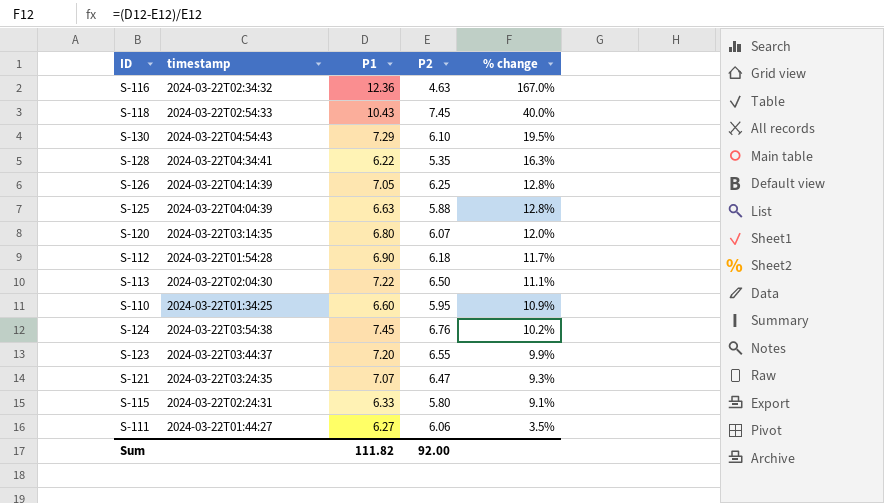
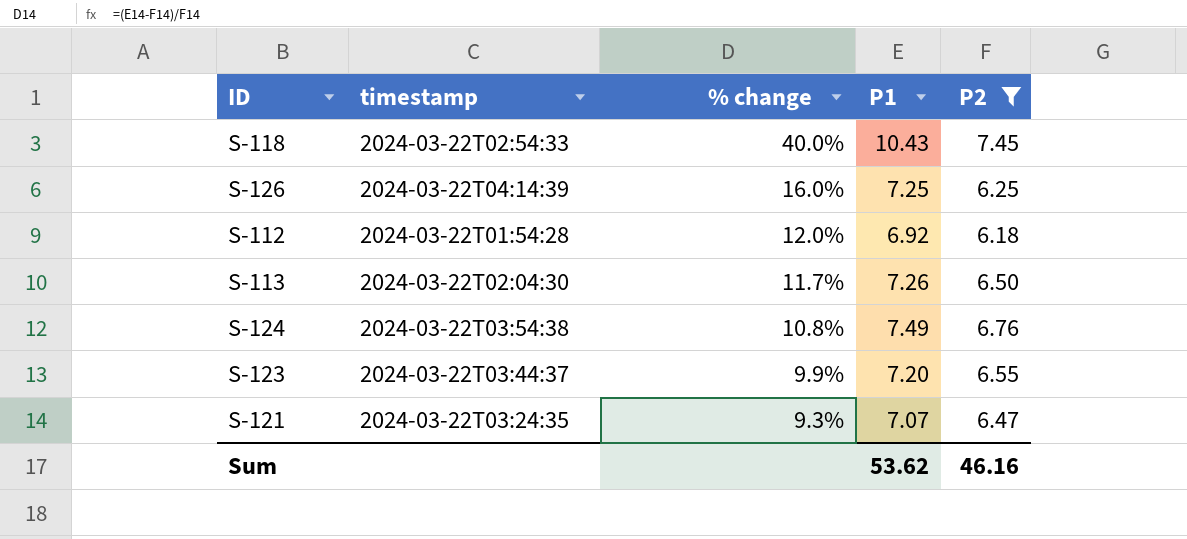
filter: none -> P2 >= 6.18
column % change | position: 5 -> 3
S-126 | % change: 12.8% -> 16.0%
S-126 | P1: 7.05 -> 7.25
S-112 | % change: 11.7% -> 12.0%
S-112 | P1: 6.90 -> 6.92
S-113 | % change: 11.1% -> 11.7%
S-113 | P1: 7.22 -> 7.26
S-124 | % change: 10.2% -> 10.8%
S-124 | P1: 7.45 -> 7.49
Sum | P1: 111.82 -> 53.62
Sum | P2: 92.00 -> 46.16

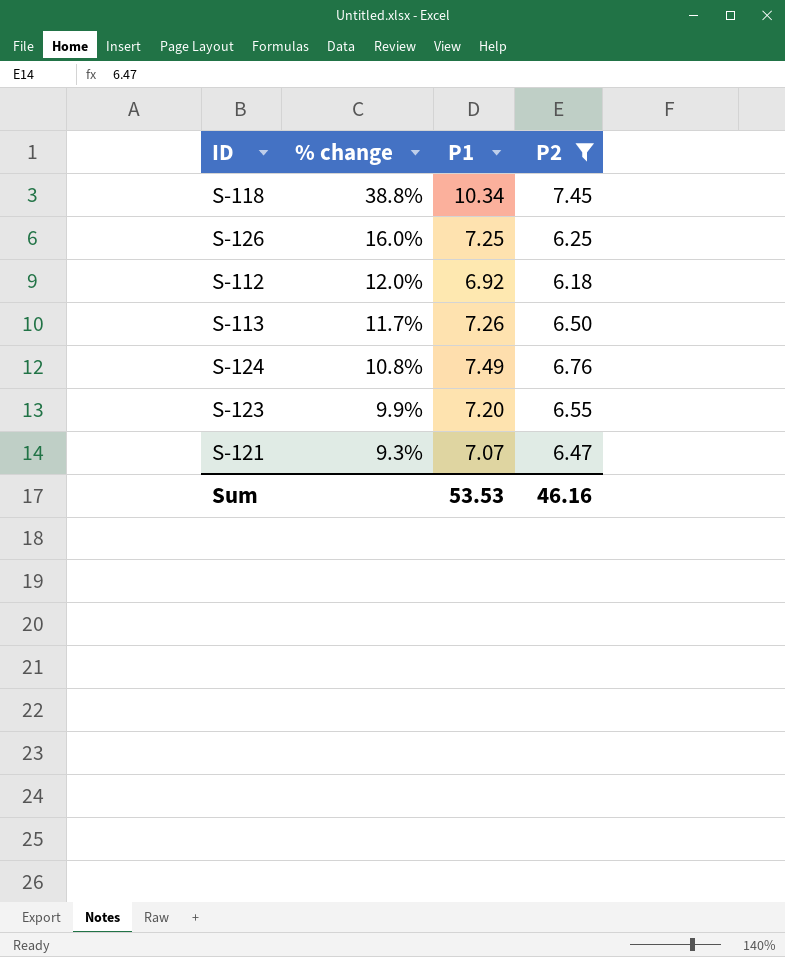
column timestamp | position: 2 -> none
S-118 | % change: 40.0% -> 38.8%
S-118 | P1: 10.43 -> 10.34
Sum | P1: 53.62 -> 53.53

